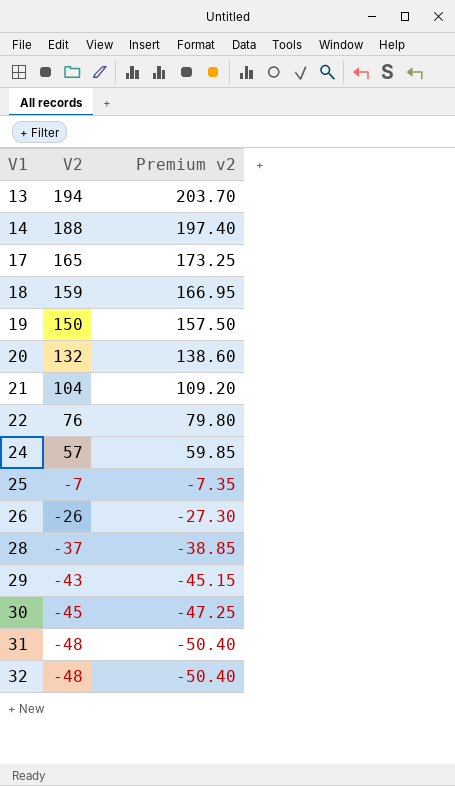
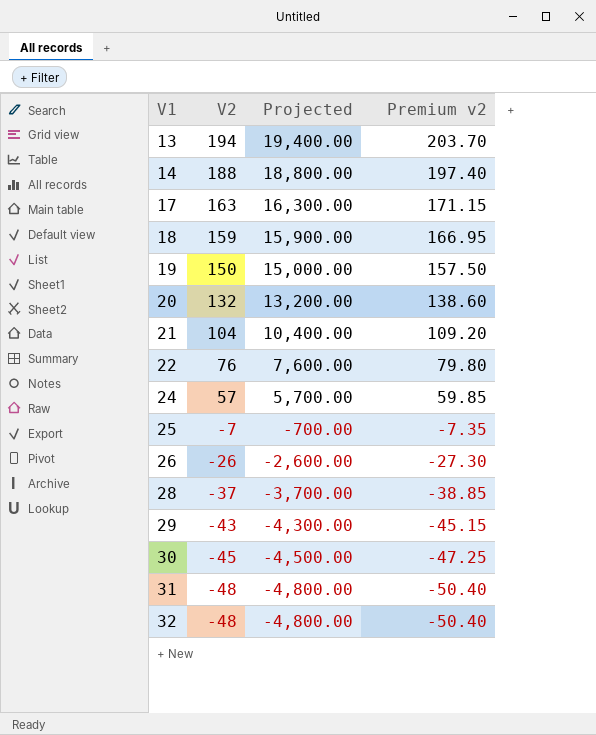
column Projected | formula: none -> [V2] * 100
17 | V2: 165 -> 163
17 | Premium v2: 173.25 -> 171.15

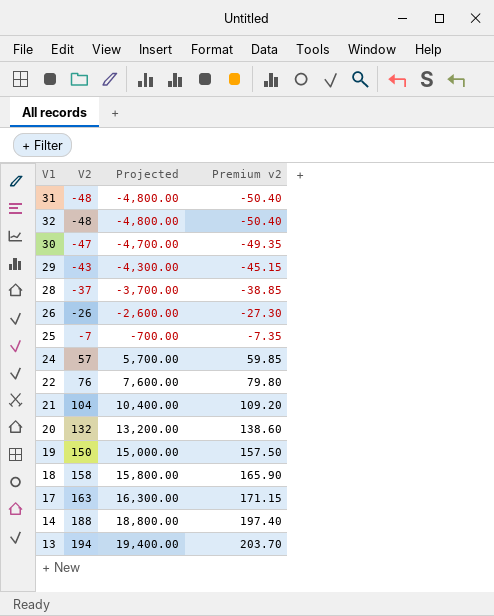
row order: V1 ascending -> V2 ascending
30 | V2: -45 -> -47
30 | Projected: -4,500.00 -> -4,700.00
30 | Premium v2: -47.25 -> -49.35
18 | V2: 159 -> 158
18 | Projected: 15,900.00 -> 15,800.00
18 | Premium v2: 166.95 -> 165.90

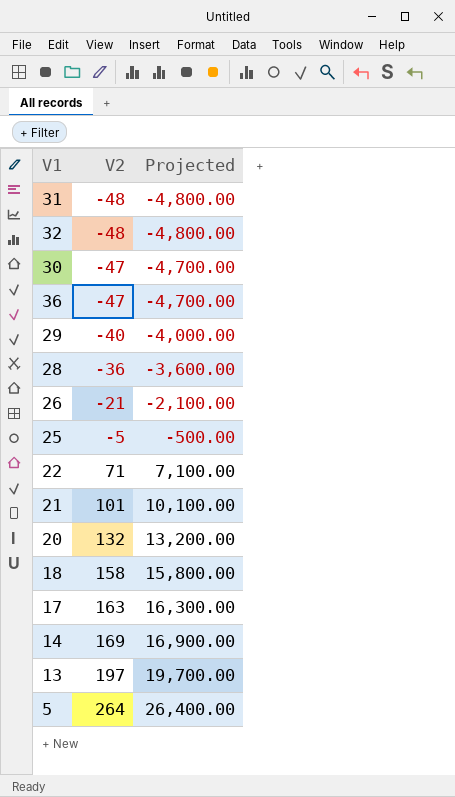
column Premium v2 | formula: [V2] * 1.05 -> none
row 24: 57 | 5,700.00 | 59.85 -> none
row 19: 150 | 15,000.00 | 157.50 -> none
row 36: none -> -47 | -4,700.00
29 | V2: -43 -> -40
29 | Projected: -4,300.00 -> -4,000.00
28 | V2: -37 -> -36
28 | Projected: -3,700.00 -> -3,600.00
26 | V2: -26 -> -21
26 | Projected: -2,600.00 -> -2,100.00
25 | V2: -7 -> -5
25 | Projected: -700.00 -> -500.00
22 | V2: 76 -> 71
22 | Projected: 7,600.00 -> 7,100.00
21 | V2: 104 -> 101
21 | Projected: 10,400.00 -> 10,100.00
14 | V2: 188 -> 169
14 | Projected: 18,800.00 -> 16,900.00
13 | V2: 194 -> 197
13 | Projected: 19,400.00 -> 19,700.00
row 5: none -> 264 | 26,400.00

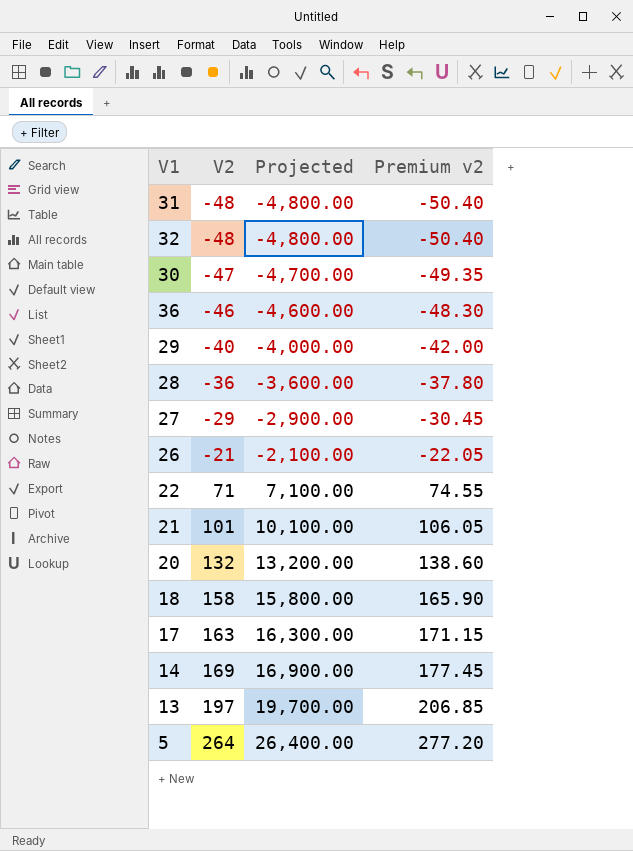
column Premium v2 | formula: none -> [V2] * 1.05
row 25: -5 | -500.00 -> none
36 | V2: -47 -> -46
36 | Projected: -4,700.00 -> -4,600.00
row 27: none -> -29 | -2,900.00 | -30.45

